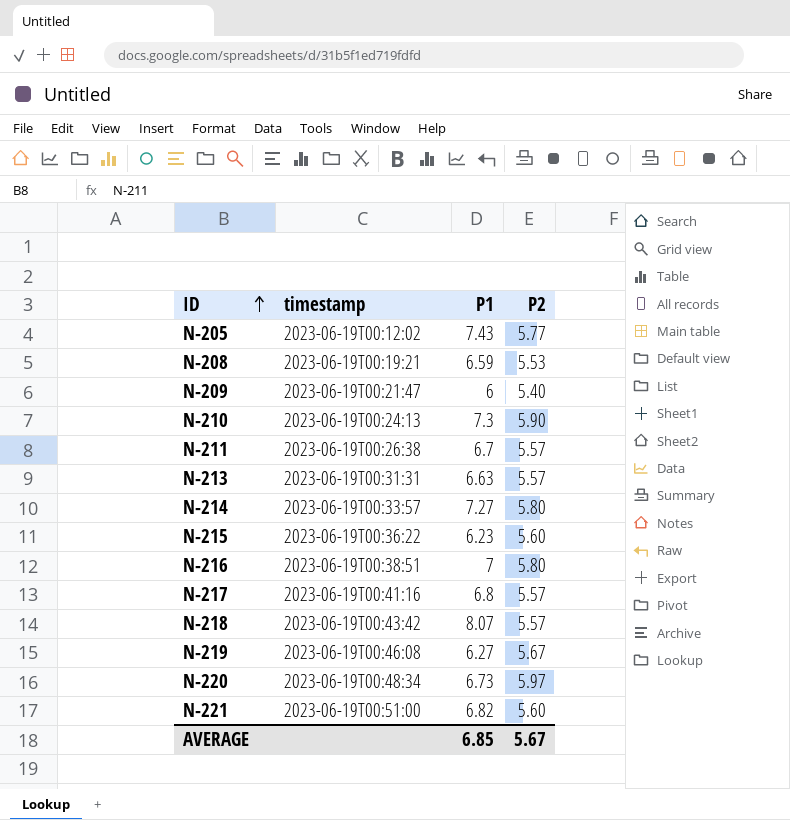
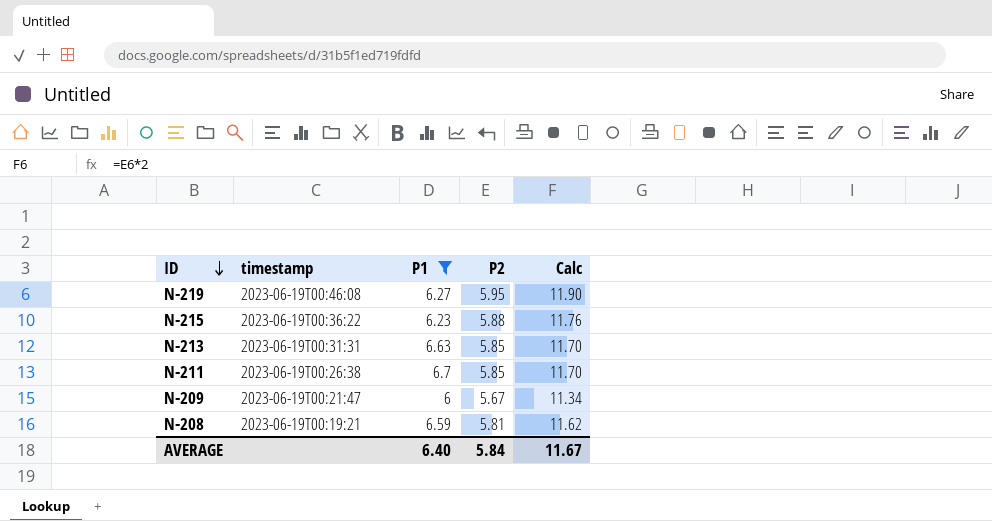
filter: none -> P1 <= 6.7
row order: ID ascending -> ID descending
column Calc | formula: none -> [P2] * 2
N-219 | P2: 5.67 -> 5.95
N-215 | P2: 5.60 -> 5.88
N-213 | P2: 5.57 -> 5.85
N-211 | P2: 5.57 -> 5.85
N-209 | P2: 5.40 -> 5.67
N-208 | P2: 5.53 -> 5.81
AVERAGE | P1: 6.85 -> 6.40
AVERAGE | P2: 5.67 -> 5.84

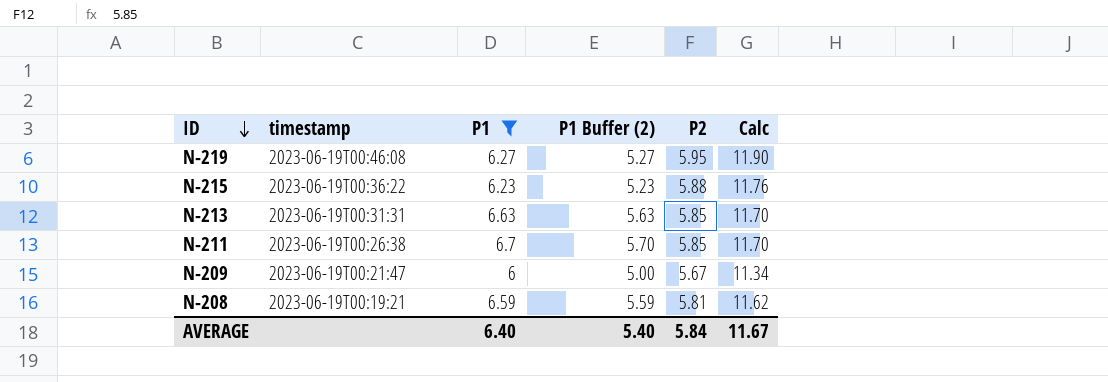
column P1 Buffer (2) | formula: none -> [P1] - 1

